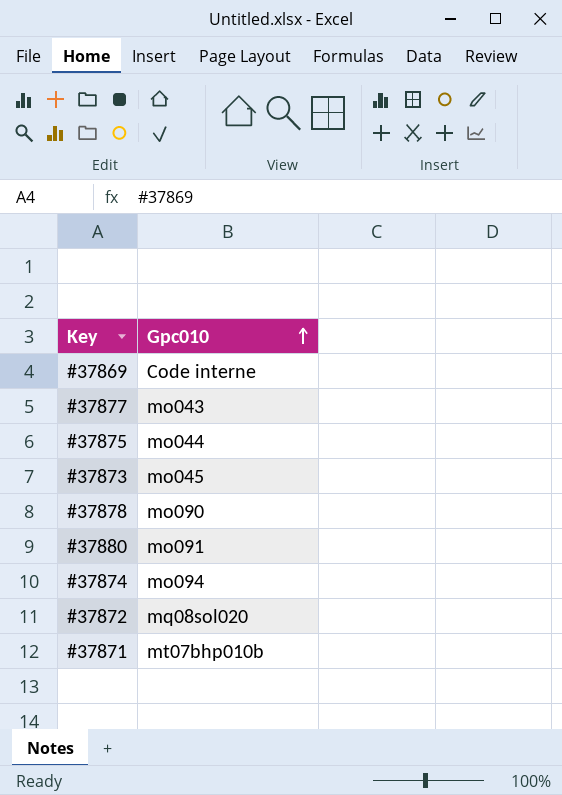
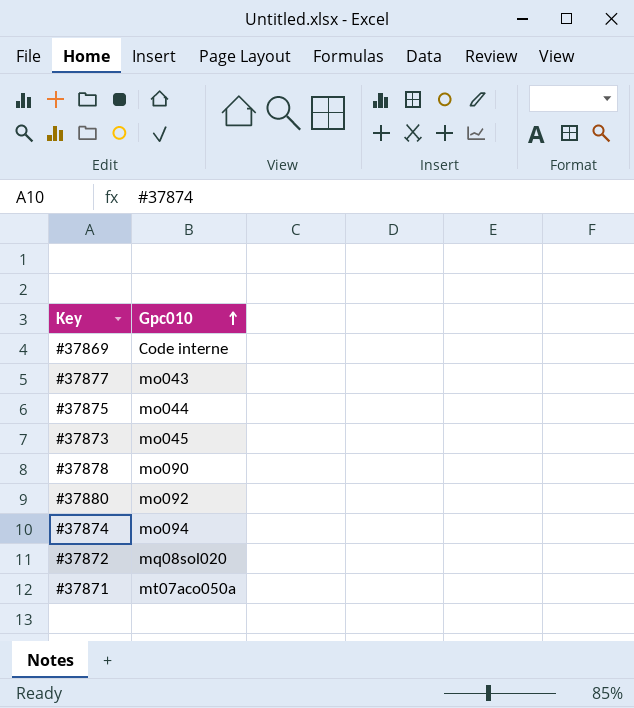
#37880 | Gpc010: mo091 -> mo092
#37871 | Gpc010: mt07bhp010b -> mt07aco050a

